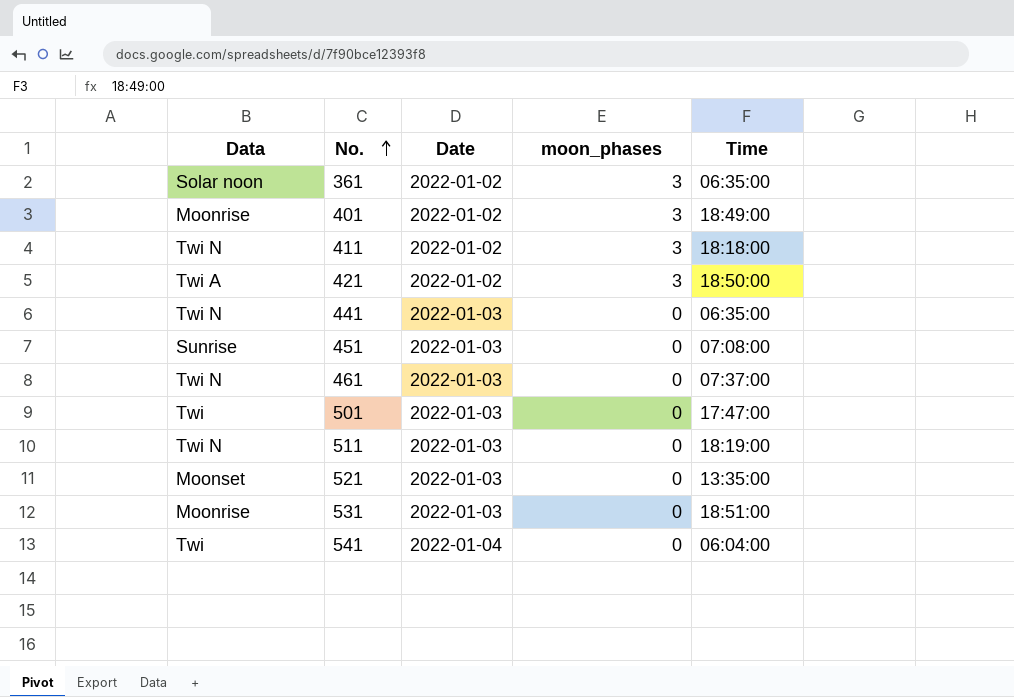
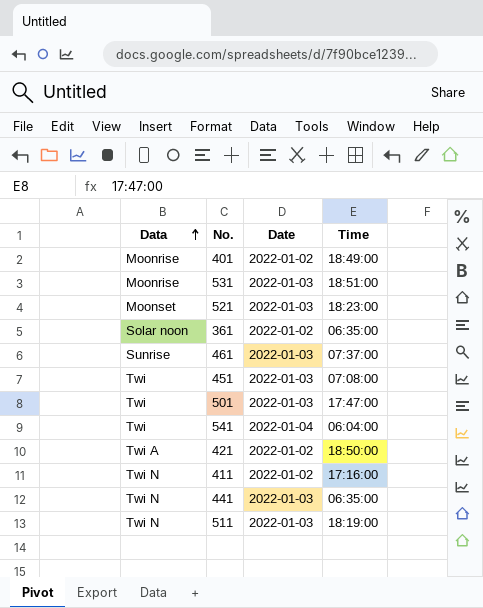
row order: No. ascending -> Data ascending
column moon_phases | position: 4 -> none
521 | Time: 13:35:00 -> 18:23:00
461 | Data: Twi N -> Sunrise
451 | Data: Sunrise -> Twi
411 | Time: 18:18:00 -> 17:16:00

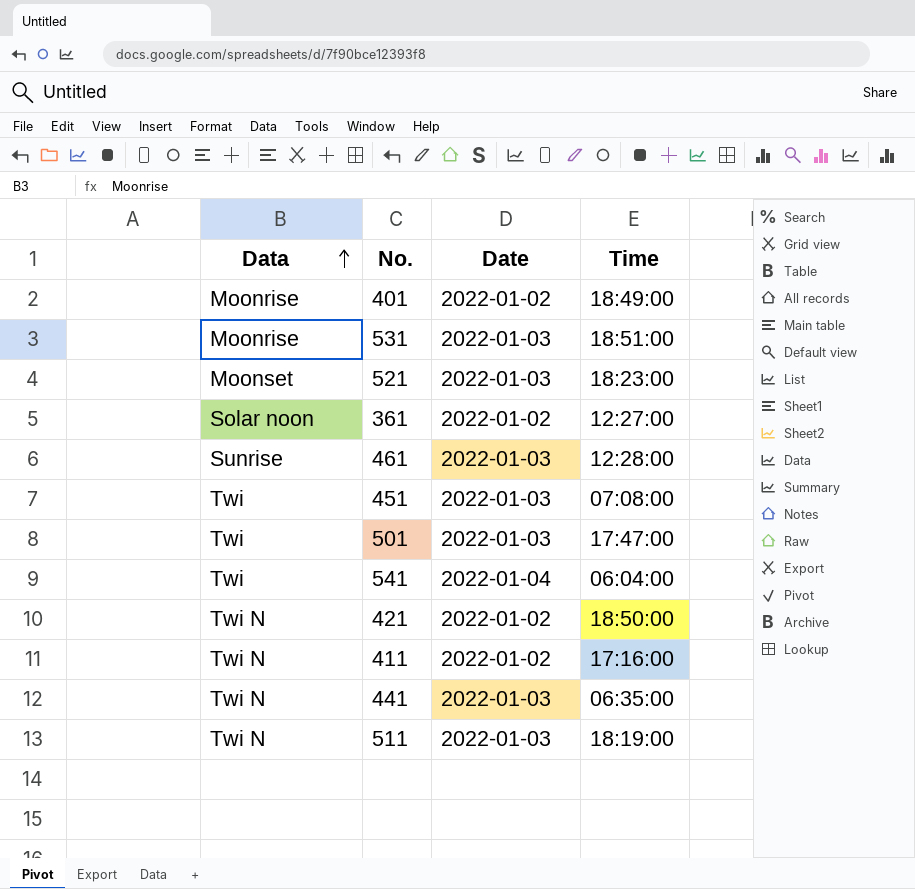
361 | Time: 06:35:00 -> 12:27:00
461 | Time: 07:37:00 -> 12:28:00
421 | Data: Twi A -> Twi N

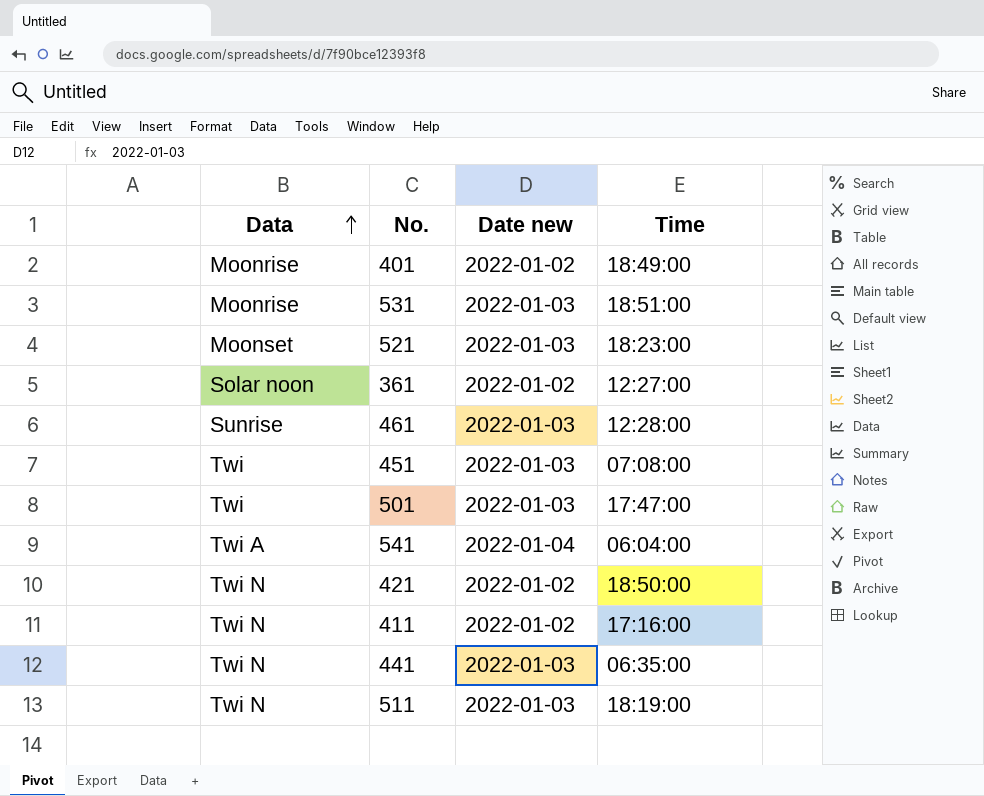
column name: Date -> Date new
541 | Data: Twi -> Twi A

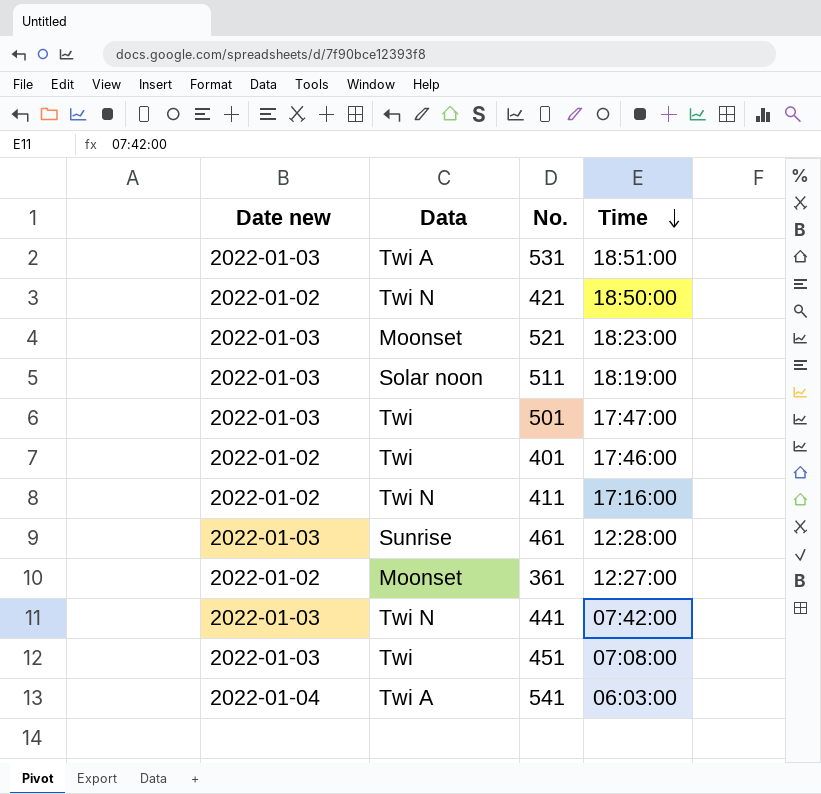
row order: Data ascending -> Time descending
column Date new | position: 3 -> 1
531 | Data: Moonrise -> Twi A
511 | Data: Twi N -> Solar noon
401 | Data: Moonrise -> Twi
401 | Time: 18:49:00 -> 17:46:00
361 | Data: Solar noon -> Moonset
441 | Time: 06:35:00 -> 07:42:00
541 | Time: 06:04:00 -> 06:03:00

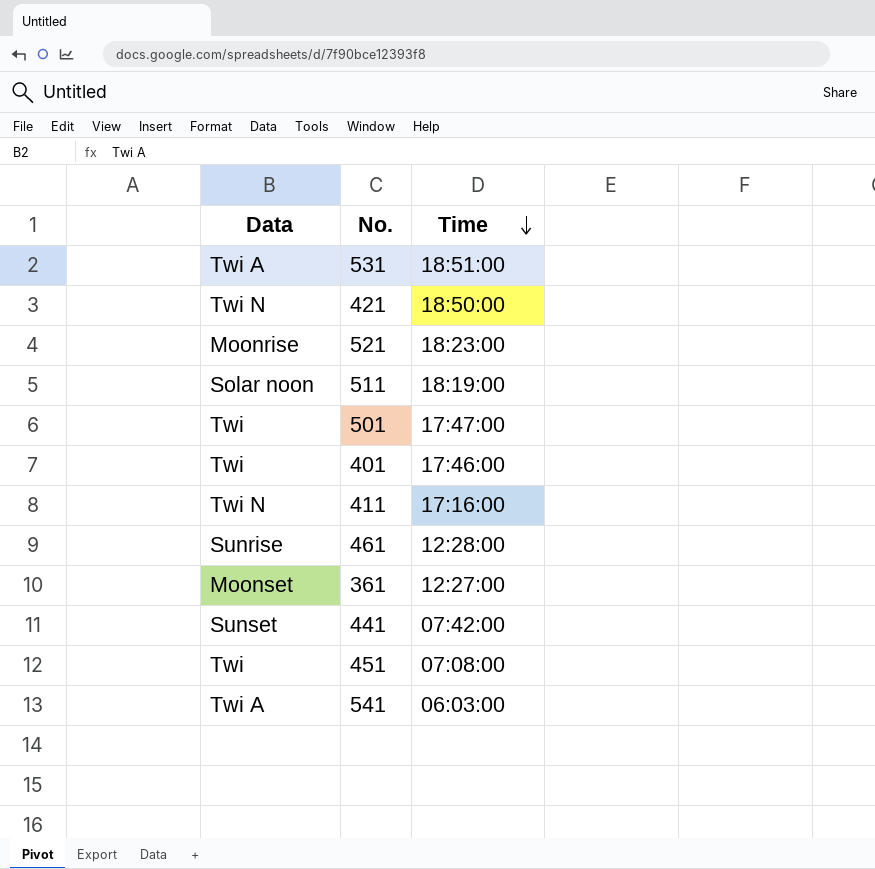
column Date new | position: 1 -> none
521 | Data: Moonset -> Moonrise
441 | Data: Twi N -> Sunset

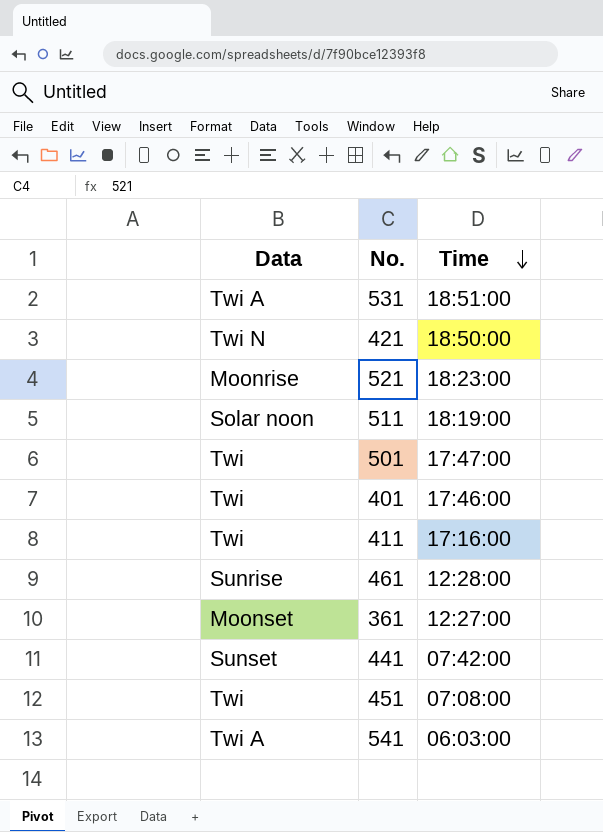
411 | Data: Twi N -> Twi

